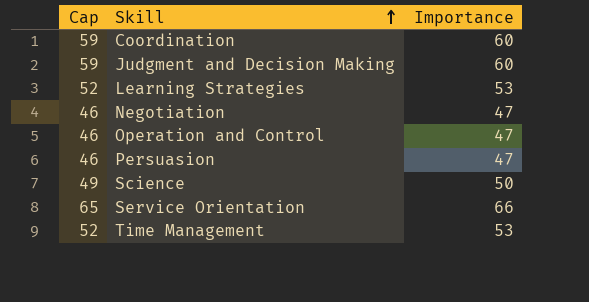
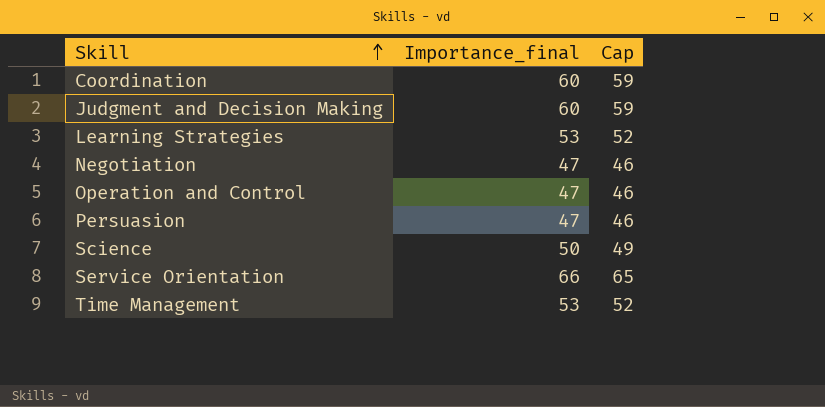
column name: Importance -> Importance_final
column Cap | position: 1 -> 3

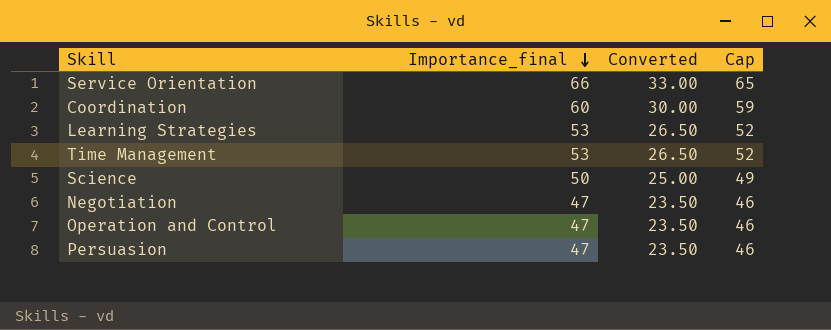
row order: Skill ascending -> Importance_final descending
column Converted | formula: none -> [Importance_final] * 0.5
row Judgment and Decision Making: 60 | 59 -> none

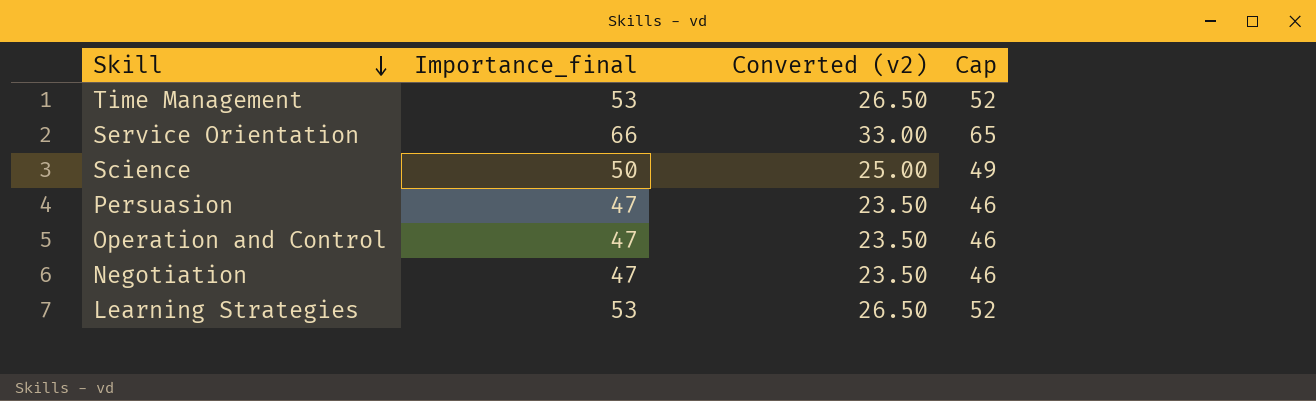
row order: Importance_final descending -> Skill descending
column name: Converted -> Converted (v2)
row Coordination: 60 | 30.00 | 59 -> none

